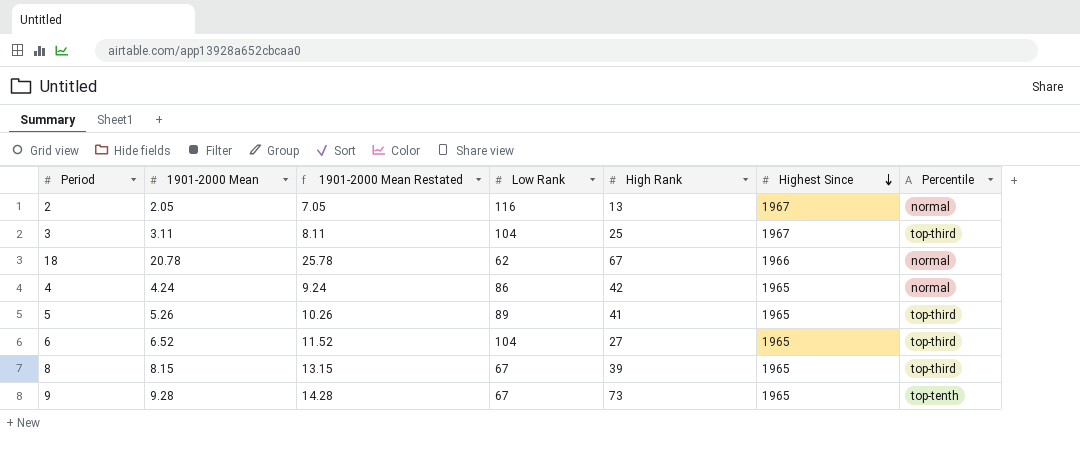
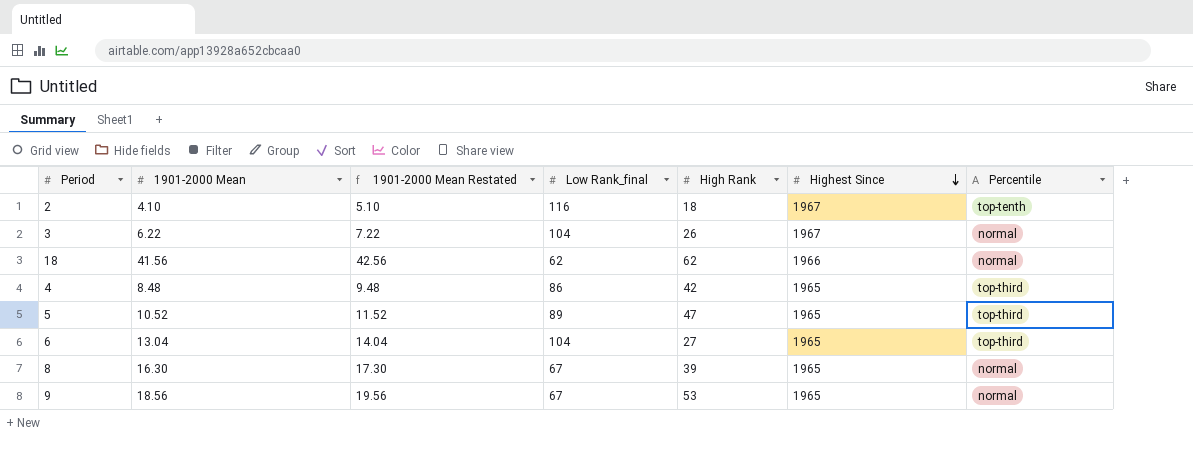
column 1901-2000 Mean Restated | formula: [1901-2000 Mean] + 5 -> [1901-2000 Mean] + 1
column name: Low Rank -> Low Rank_final
2 | 1901-2000 Mean: 2.05 -> 4.10
2 | High Rank: 13 -> 18
2 | Percentile: normal -> top-tenth
3 | 1901-2000 Mean: 3.11 -> 6.22
3 | High Rank: 25 -> 26
3 | Percentile: top-third -> normal
18 | 1901-2000 Mean: 20.78 -> 41.56
18 | High Rank: 67 -> 62
4 | 1901-2000 Mean: 4.24 -> 8.48
4 | Percentile: normal -> top-third
5 | 1901-2000 Mean: 5.26 -> 10.52
5 | High Rank: 41 -> 47
6 | 1901-2000 Mean: 6.52 -> 13.04
8 | 1901-2000 Mean: 8.15 -> 16.30
8 | Percentile: top-third -> normal
9 | 1901-2000 Mean: 9.28 -> 18.56
9 | High Rank: 73 -> 53
9 | Percentile: top-tenth -> normal

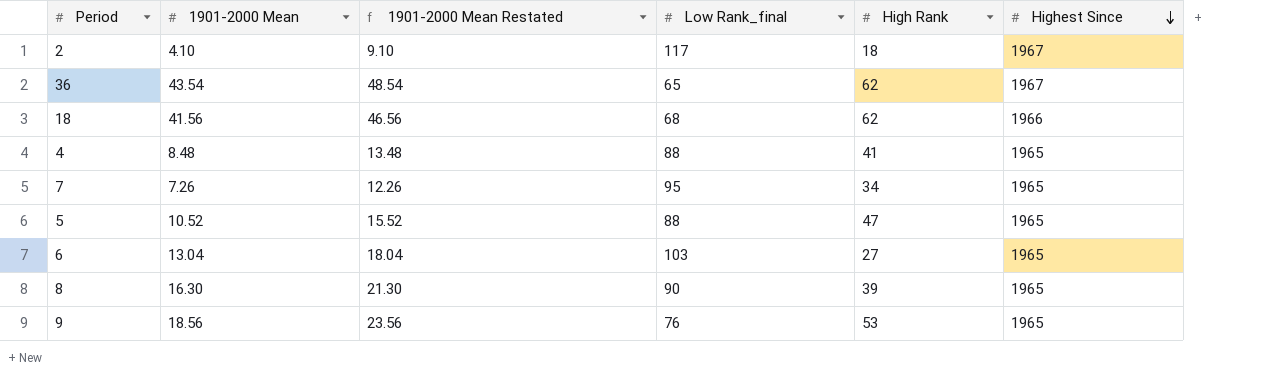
column Percentile | position: 7 -> none
column 1901-2000 Mean Restated | formula: [1901-2000 Mean] + 1 -> [1901-2000 Mean] + 5
row 3: 6.22 | 7.22 | 104 | 26 | 1967 | normal -> none
2 | Low Rank_final: 116 -> 117
row 36: none -> 43.54 | 48.54 | 65 | 62 | 1967
18 | Low Rank_final: 62 -> 68
4 | Low Rank_final: 86 -> 88
4 | High Rank: 42 -> 41
row 7: none -> 7.26 | 12.26 | 95 | 34 | 1965
5 | Low Rank_final: 89 -> 88
6 | Low Rank_final: 104 -> 103
8 | Low Rank_final: 67 -> 90
9 | Low Rank_final: 67 -> 76

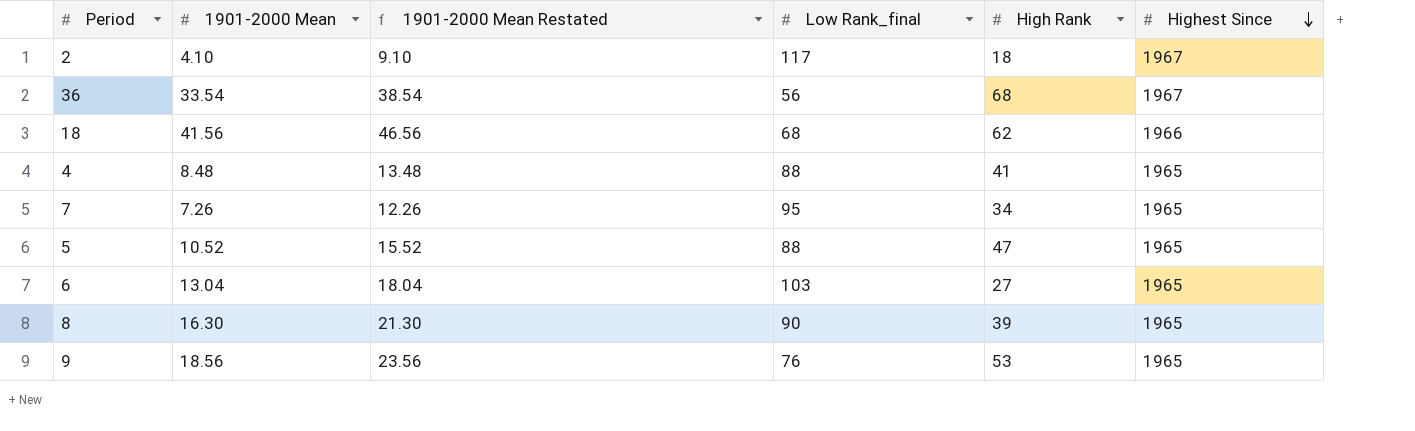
36 | 1901-2000 Mean: 43.54 -> 33.54
36 | 1901-2000 Mean Restated: 48.54 -> 38.54
36 | Low Rank_final: 65 -> 56
36 | High Rank: 62 -> 68

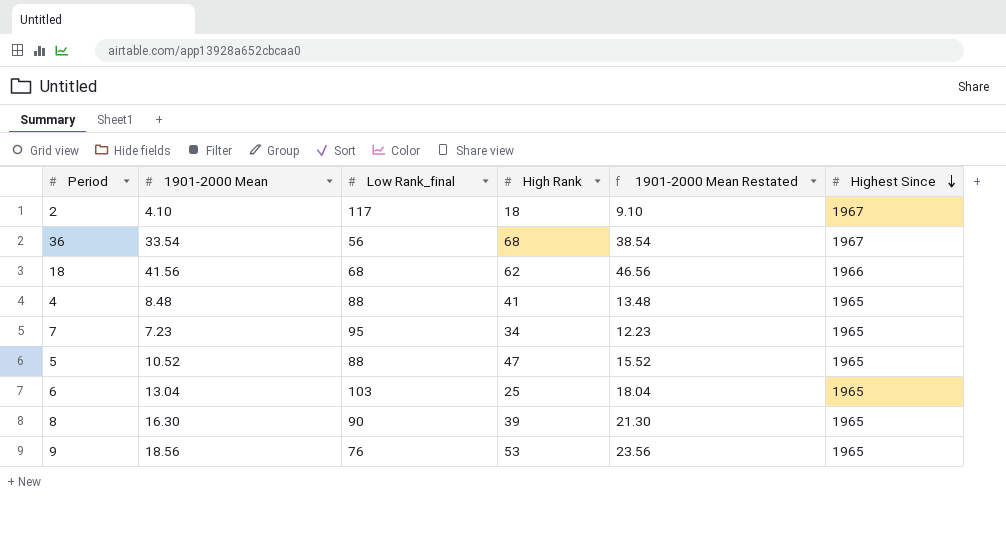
column 1901-2000 Mean Restated | position: 3 -> 5
7 | 1901-2000 Mean: 7.26 -> 7.23
7 | 1901-2000 Mean Restated: 12.26 -> 12.23
6 | High Rank: 27 -> 25

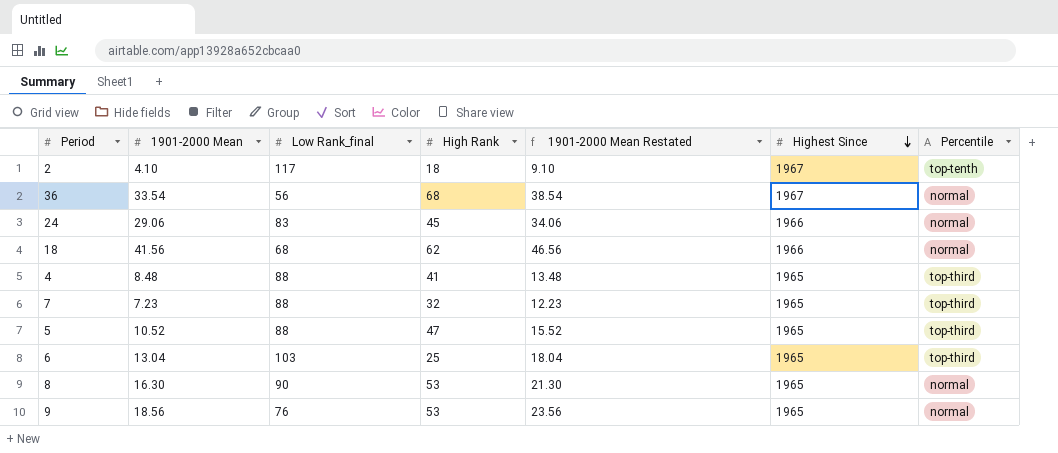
column Percentile | position: none -> 7
row 24: none -> 29.06 | 83 | 45 | 34.06 | 1966 | normal
7 | Low Rank_final: 95 -> 88
7 | High Rank: 34 -> 32
8 | High Rank: 39 -> 53

